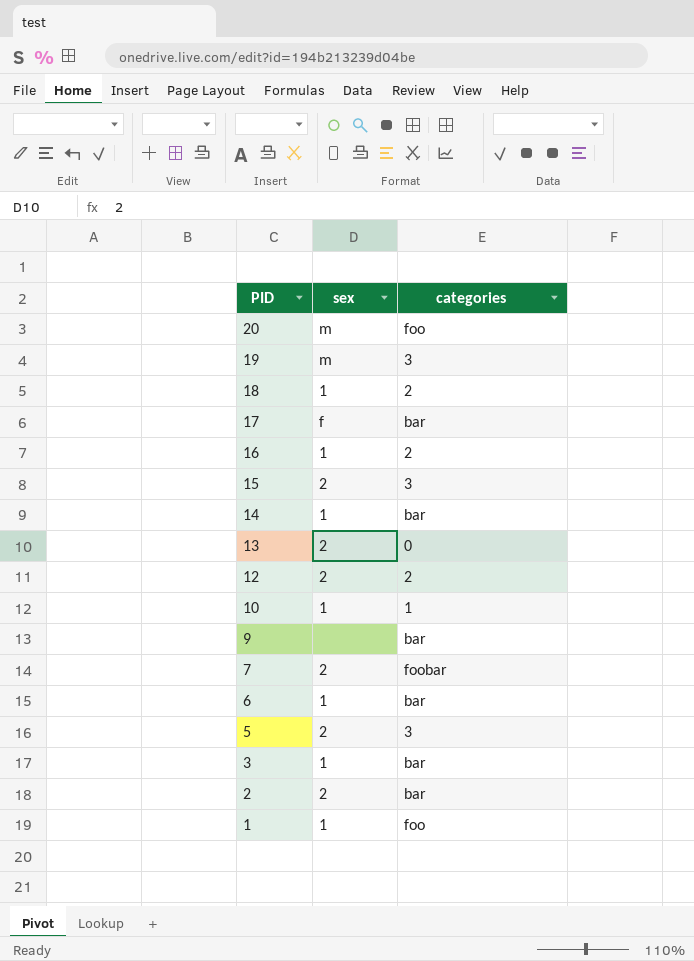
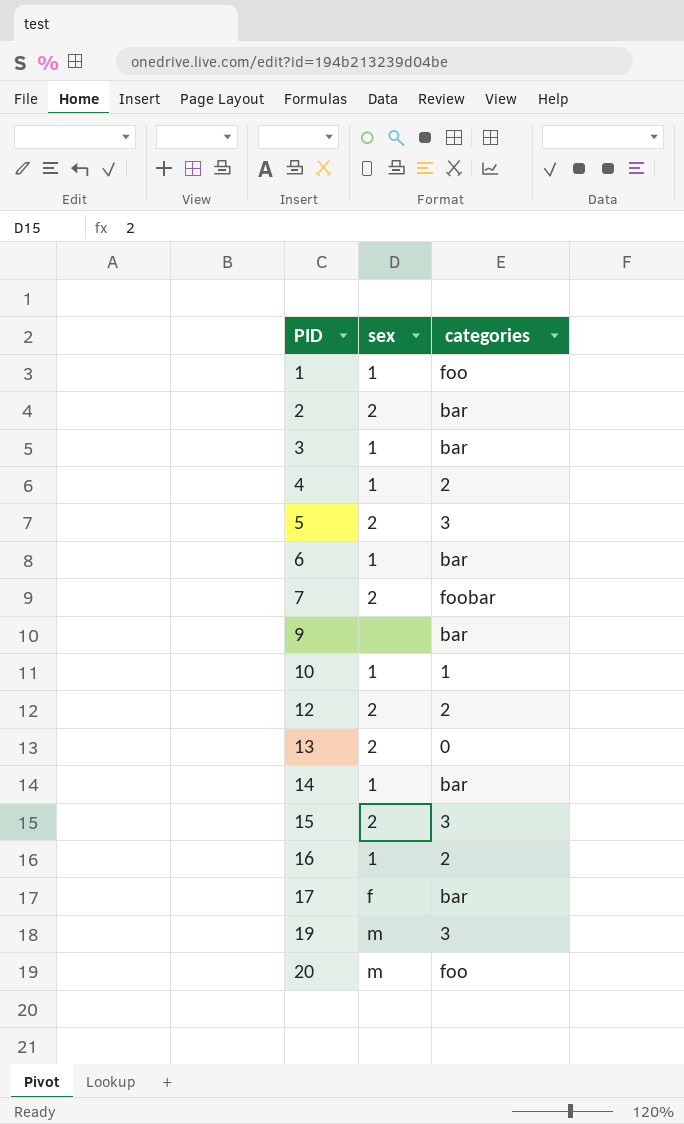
row order: PID descending -> PID ascending
row 18: 1 | 2 -> none
row 4: none -> 1 | 2

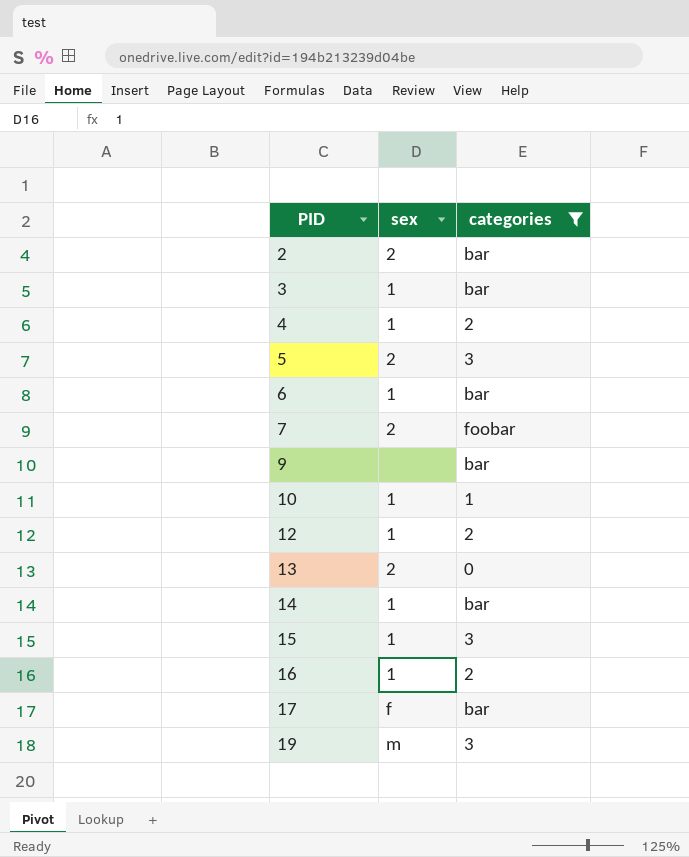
filter: none -> categories != foo
12 | sex: 2 -> 1
15 | sex: 2 -> 1

